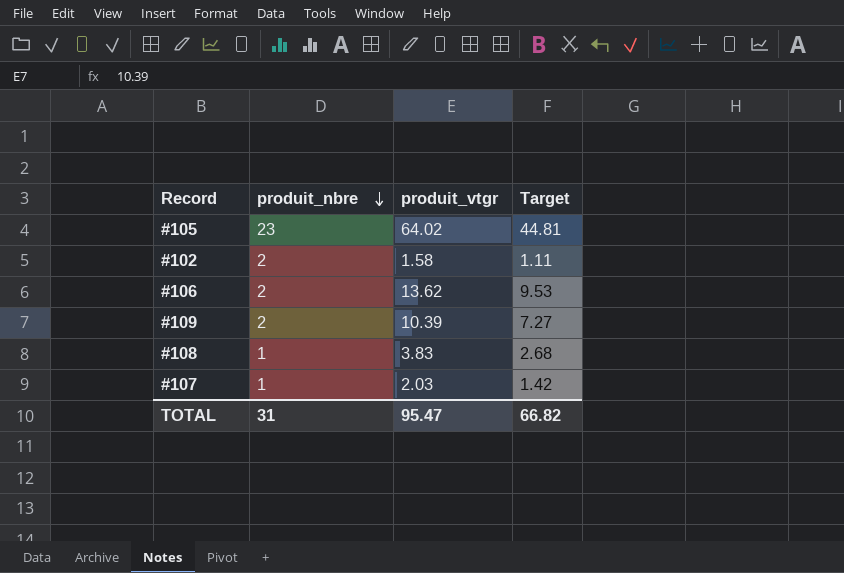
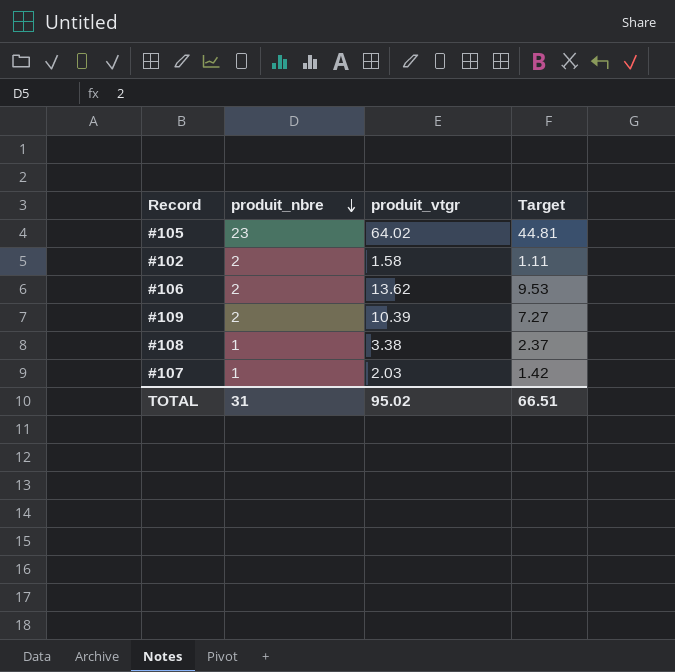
#108 | produit_vtgr: 3.83 -> 3.38
#108 | Target: 2.68 -> 2.37
TOTAL | produit_vtgr: 95.47 -> 95.02
TOTAL | Target: 66.82 -> 66.51

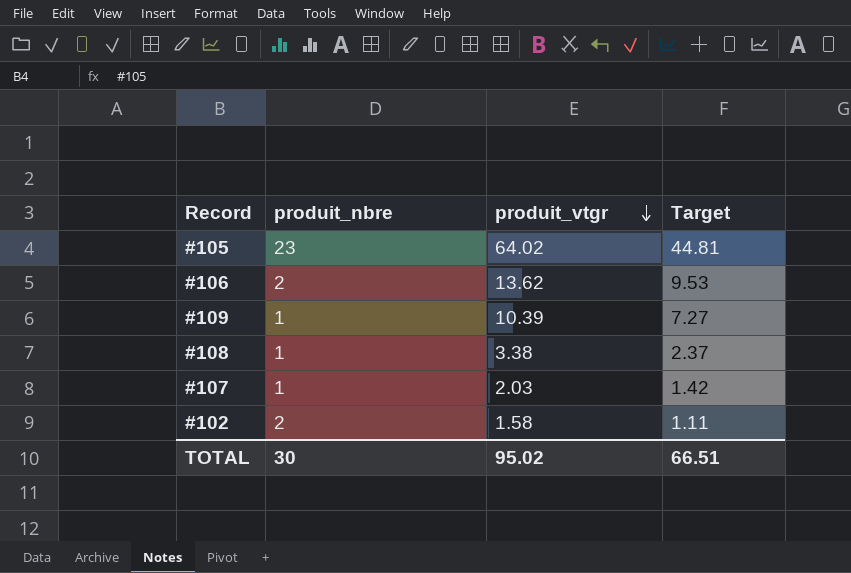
row order: produit_nbre descending -> produit_vtgr descending
#109 | produit_nbre: 2 -> 1
TOTAL | produit_nbre: 31 -> 30

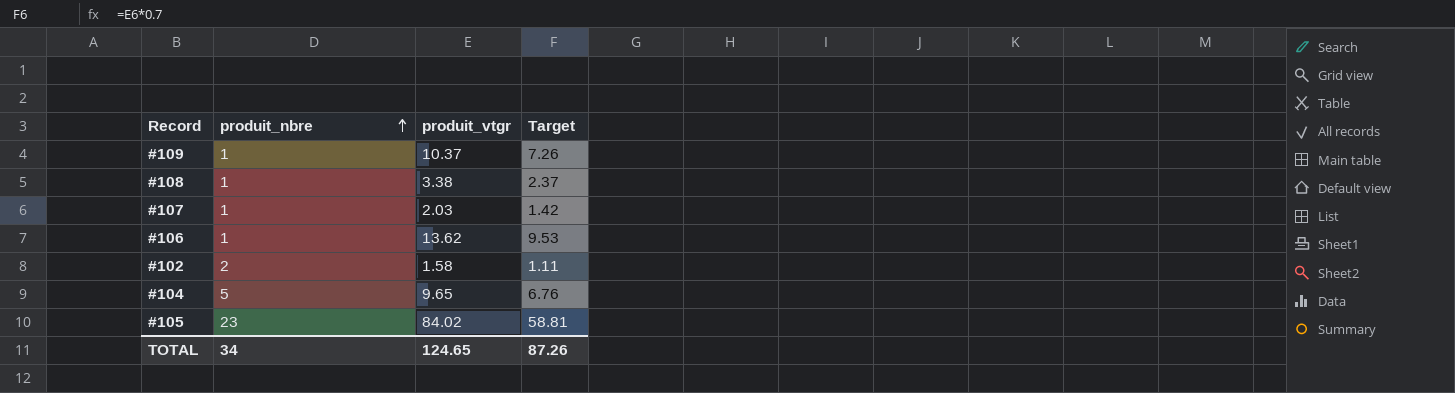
row order: produit_vtgr descending -> produit_nbre ascending
#109 | produit_vtgr: 10.39 -> 10.37
#109 | Target: 7.27 -> 7.26
#106 | produit_nbre: 2 -> 1
row #104: none -> 5 | 9.65 | 6.76
#105 | produit_vtgr: 64.02 -> 84.02
#105 | Target: 44.81 -> 58.81
TOTAL | produit_nbre: 30 -> 34
TOTAL | produit_vtgr: 95.02 -> 124.65
TOTAL | Target: 66.51 -> 87.26

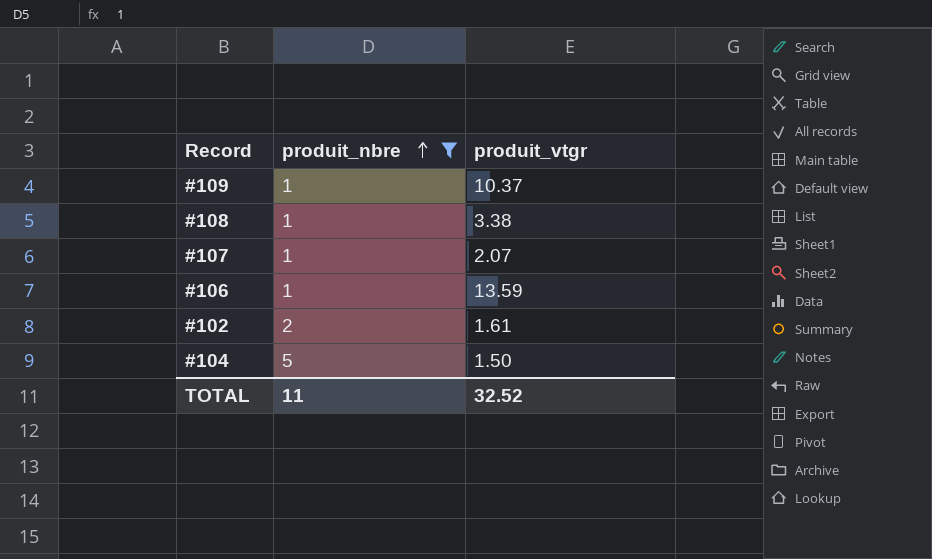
filter: none -> produit_nbre != 23
column Target | formula: [produit_vtgr] * 0.7 -> none
#107 | produit_vtgr: 2.03 -> 2.07
#106 | produit_vtgr: 13.62 -> 13.59
#102 | produit_vtgr: 1.58 -> 1.61
#104 | produit_vtgr: 9.65 -> 1.50
TOTAL | produit_nbre: 34 -> 11
TOTAL | produit_vtgr: 124.65 -> 32.52

